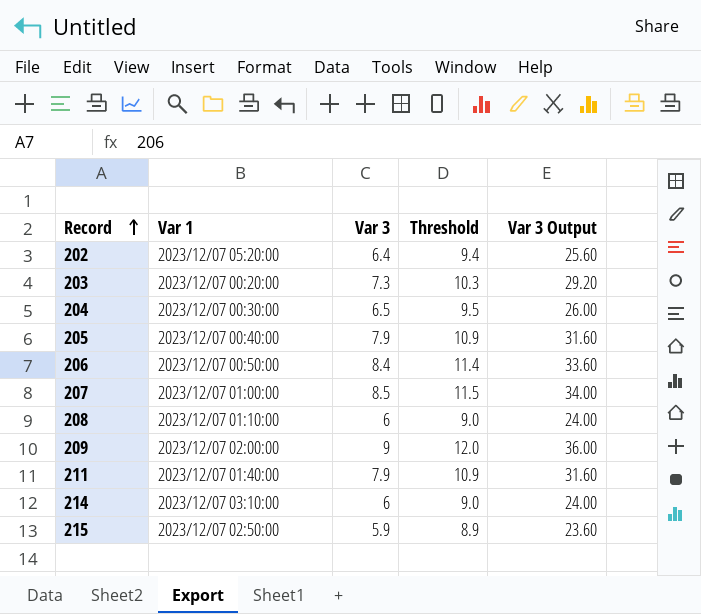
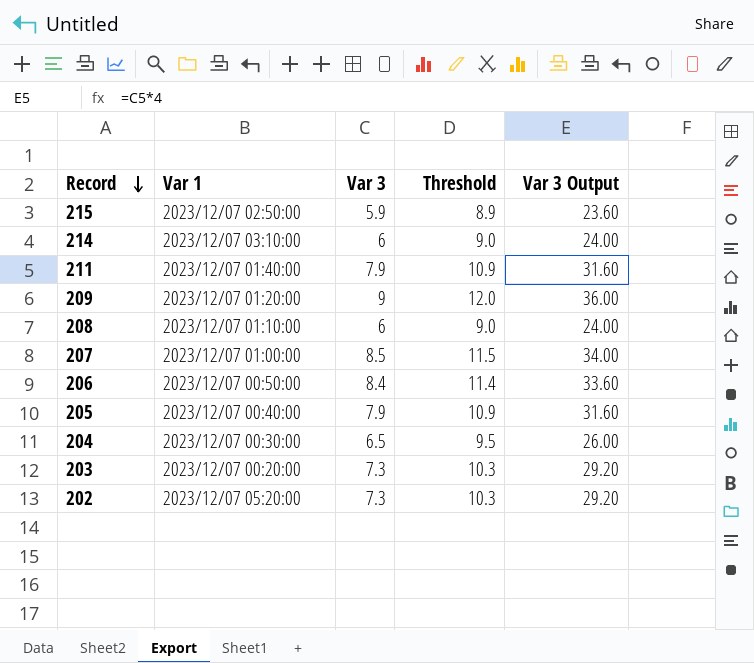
row order: Record ascending -> Record descending
209 | Var 1: 2023/12/07 02:00:00 -> 2023/12/07 01:20:00
202 | Var 3: 6.4 -> 7.3
202 | Threshold: 9.4 -> 10.3
202 | Var 3 Output: 25.60 -> 29.20

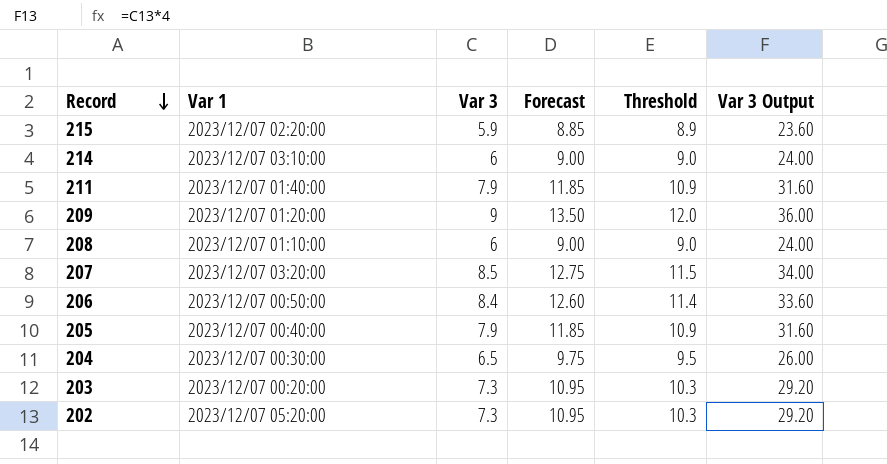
column Forecast | formula: none -> [Var 3] * 1.5
215 | Var 1: 2023/12/07 02:50:00 -> 2023/12/07 02:20:00
207 | Var 1: 2023/12/07 01:00:00 -> 2023/12/07 03:20:00

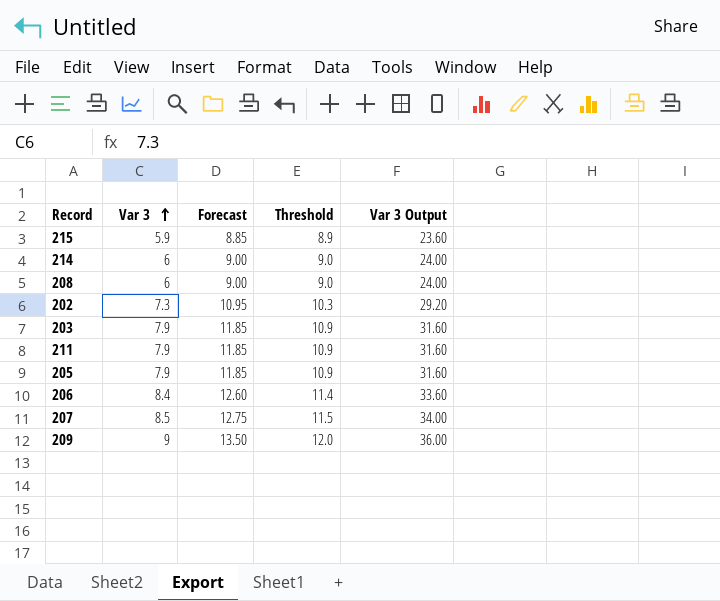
row order: Record descending -> Var 3 ascending
column Var 1 | position: 2 -> none
row 204: 2023/12/07 00:30:00 | 6.5 | 9.75 | 9.5 | 26.00 -> none
203 | Var 3: 7.3 -> 7.9
203 | Forecast: 10.95 -> 11.85
203 | Threshold: 10.3 -> 10.9
203 | Var 3 Output: 29.20 -> 31.60

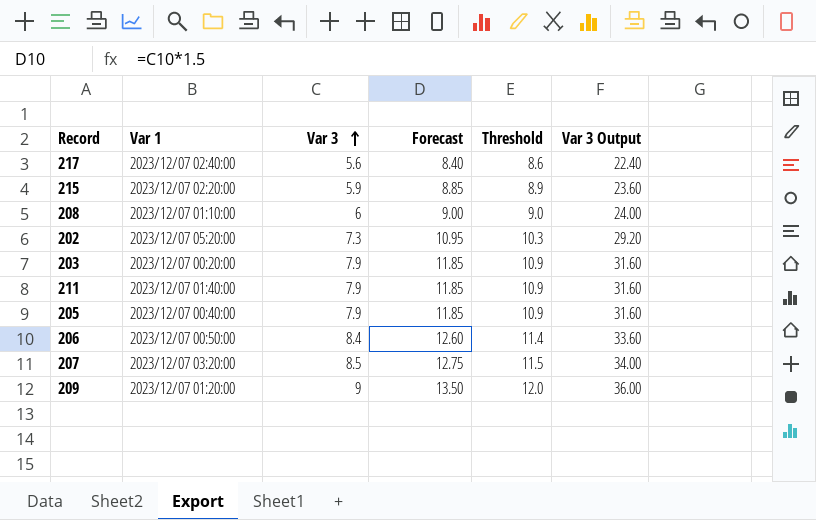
column Var 1 | position: none -> 2
row 214: 6 | 9.00 | 9.0 | 24.00 -> none
row 217: none -> 2023/12/07 02:40:00 | 5.6 | 8.40 | 8.6 | 22.40

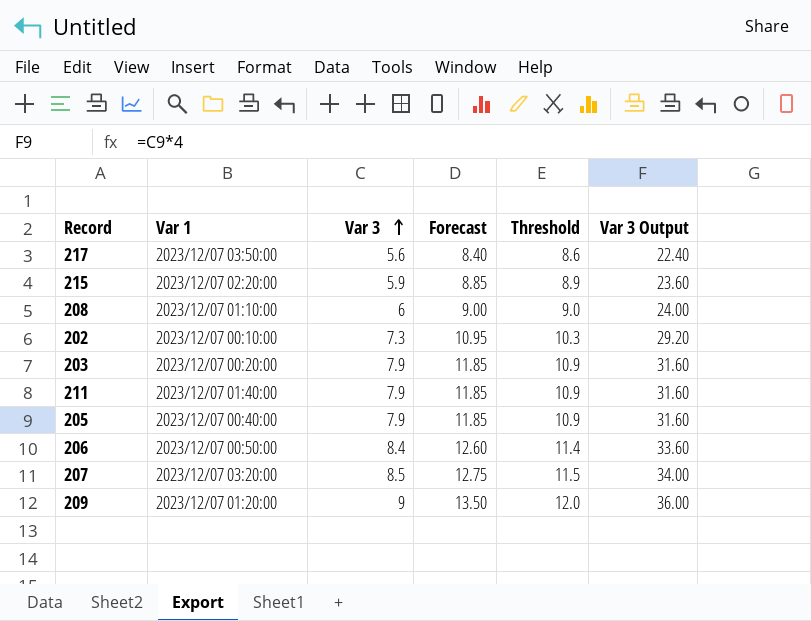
217 | Var 1: 2023/12/07 02:40:00 -> 2023/12/07 03:50:00
202 | Var 1: 2023/12/07 05:20:00 -> 2023/12/07 00:10:00

